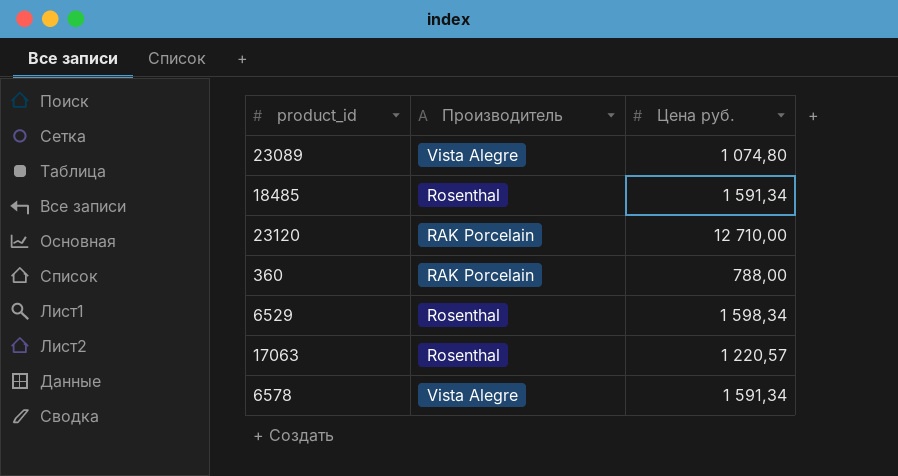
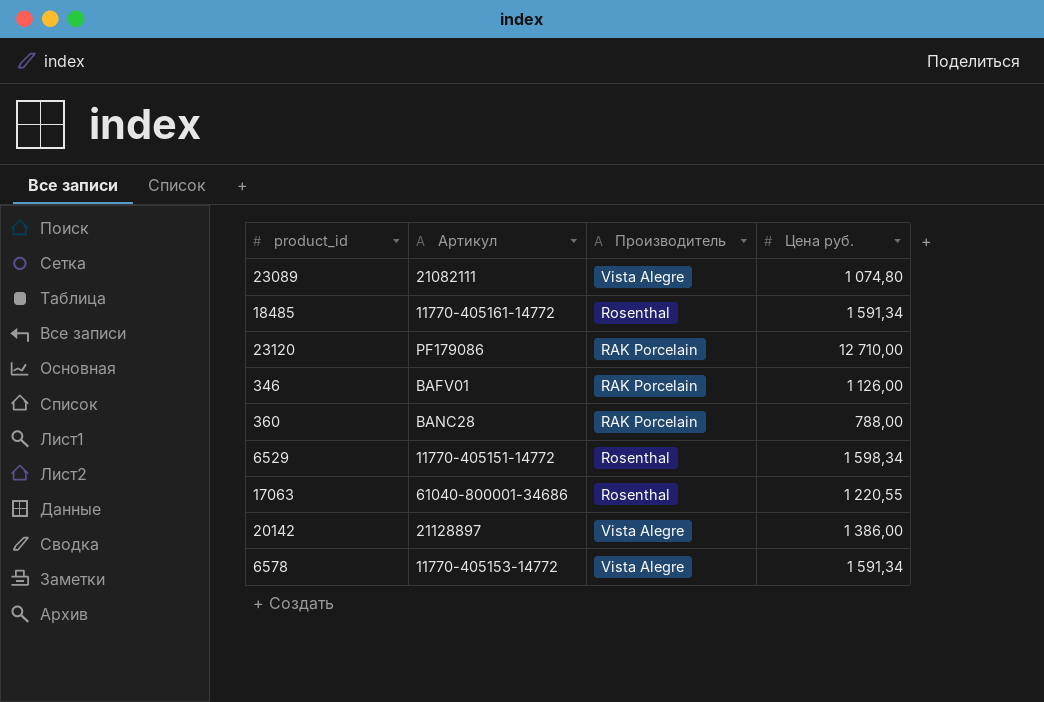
column Артикул | position: none -> 2
row 346: none -> BAFV01 | RAK Porcelain | 1 126,00
17063 | Цена руб.: 1 220,57 -> 1 220,55
row 20142: none -> 21128897 | Vista Alegre | 1 386,00

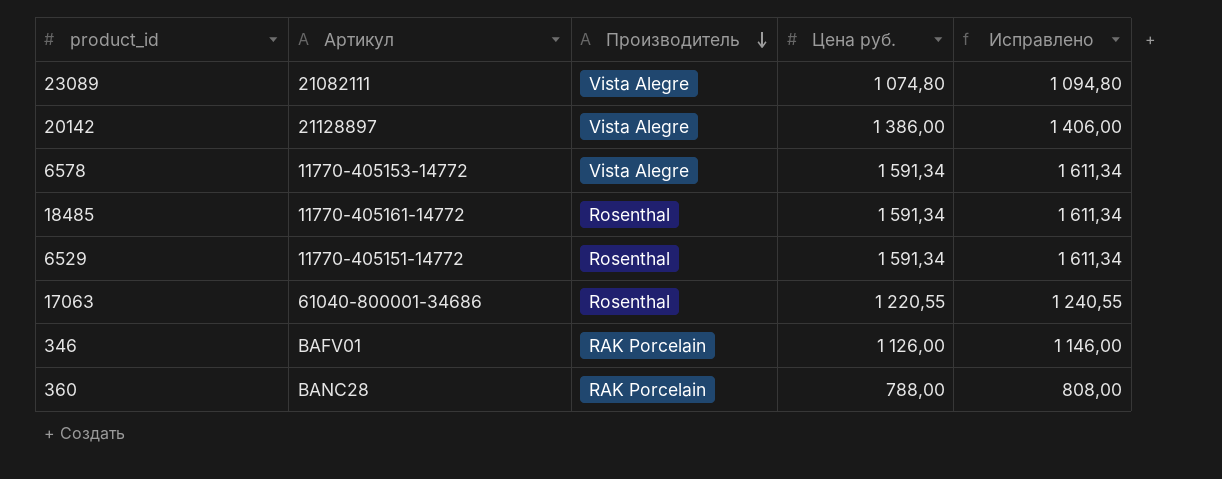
row order: none -> Производитель descending
column Исправлено | formula: none -> [Цена руб.] + 20
row 23120: PF179086 | RAK Porcelain | 12 710,00 -> none
6529 | Цена руб.: 1 598,34 -> 1 591,34

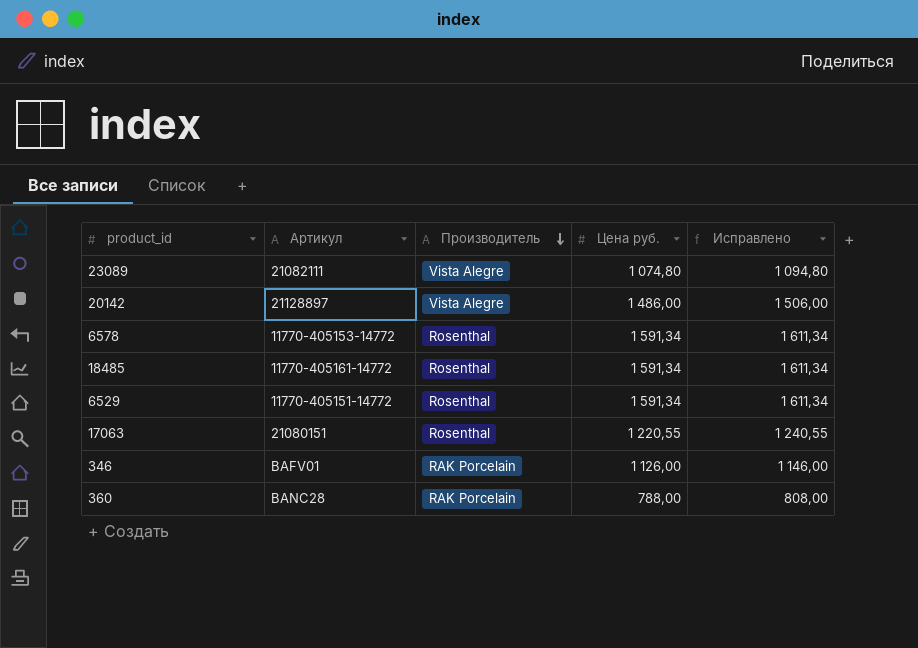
20142 | Цена руб.: 1 386,00 -> 1 486,00
20142 | Исправлено: 1 406,00 -> 1 506,00
6578 | Производитель: Vista Alegre -> Rosenthal
17063 | Артикул: 61040-800001-34686 -> 21080151

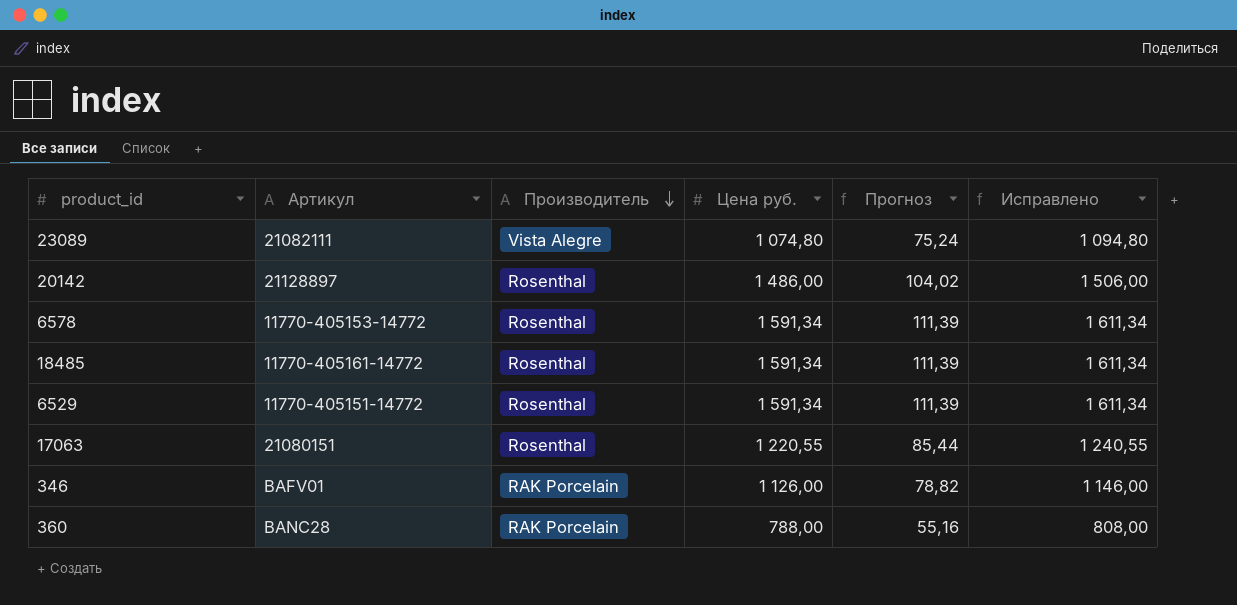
column Прогноз | formula: none -> [Цена руб.] * 0,07
20142 | Производитель: Vista Alegre -> Rosenthal

